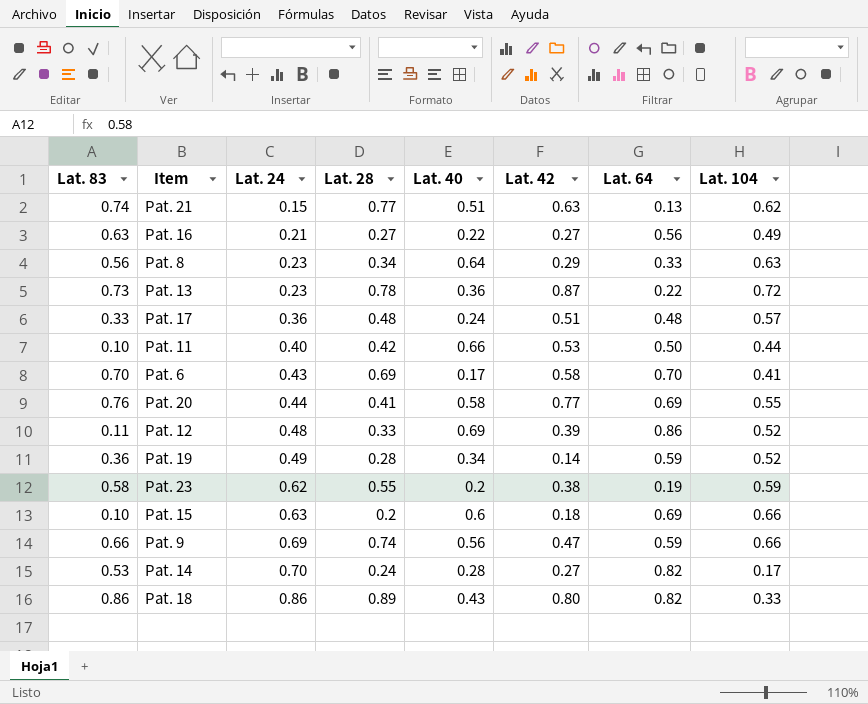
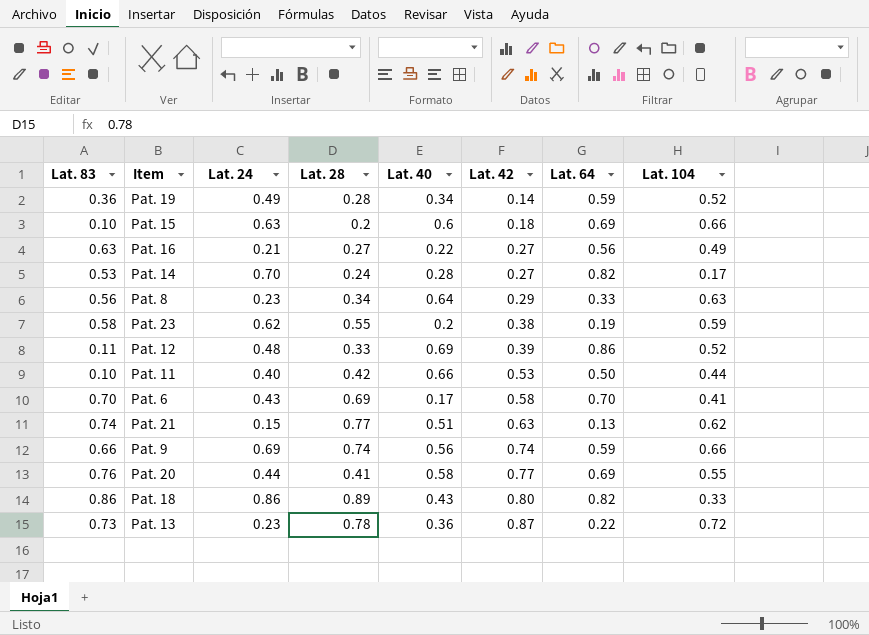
row order: Lat. 24 ascending -> Lat. 42 ascending
row Pat. 17: 0.33 | 0.36 | 0.48 | 0.24 | 0.51 | 0.48 | 0.57 -> none
Pat. 9 | Lat. 42: 0.47 -> 0.74

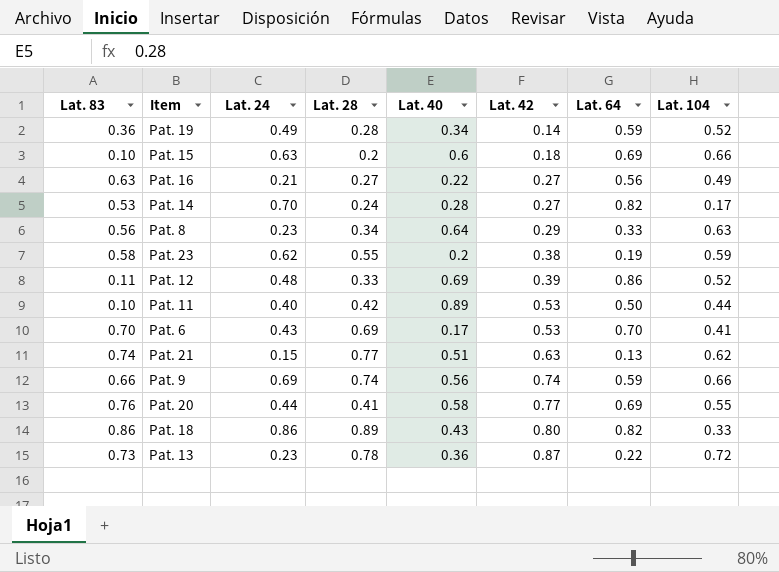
Pat. 11 | Lat. 40: 0.66 -> 0.89
Pat. 6 | Lat. 42: 0.58 -> 0.53

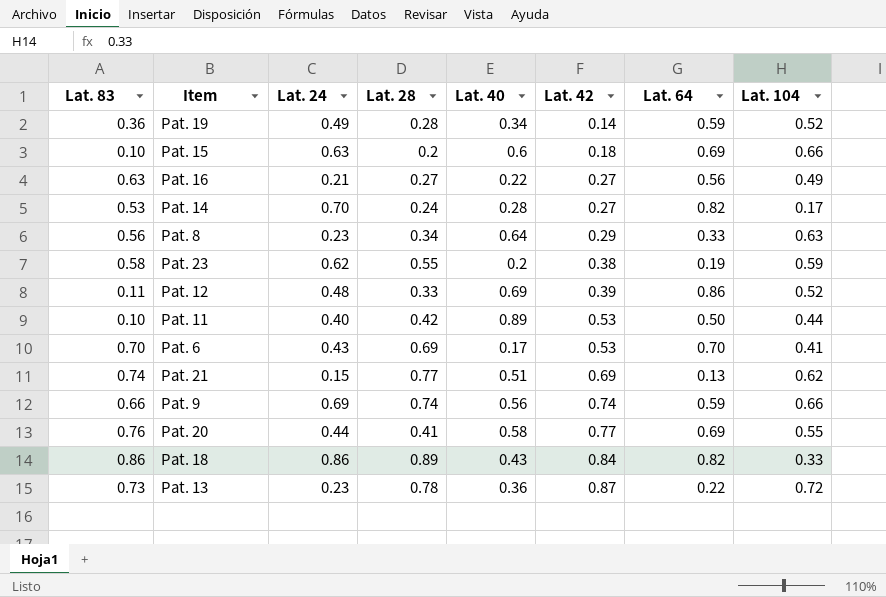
Pat. 21 | Lat. 42: 0.63 -> 0.69
Pat. 18 | Lat. 42: 0.80 -> 0.84

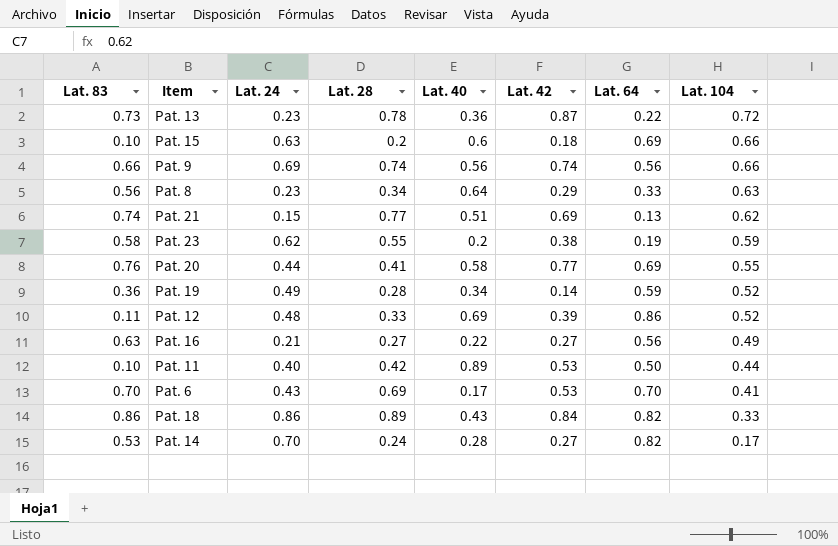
row order: Lat. 42 ascending -> Lat. 104 descending
Pat. 9 | Lat. 64: 0.59 -> 0.56

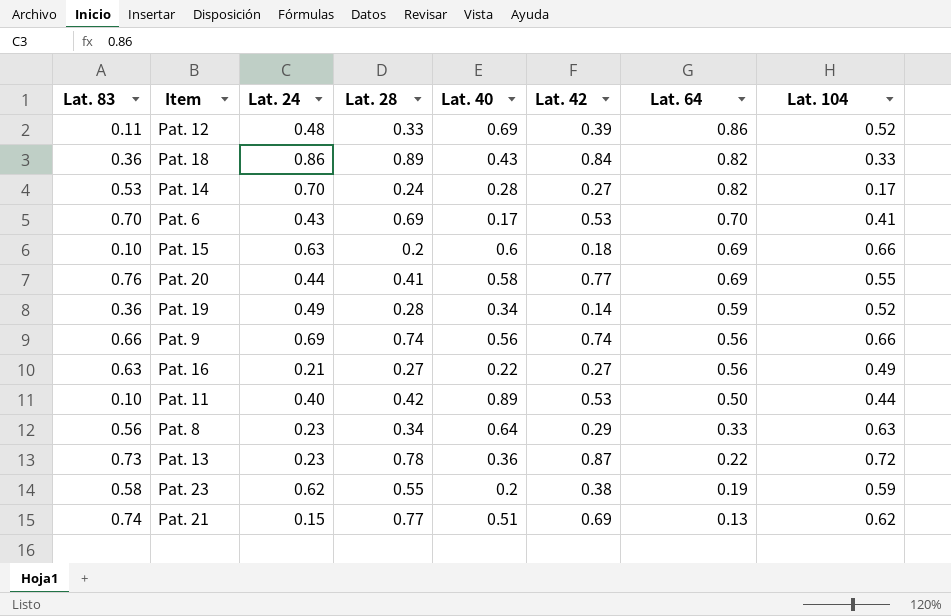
row order: Lat. 104 descending -> Lat. 64 descending
Pat. 18 | Lat. 83: 0.86 -> 0.36

